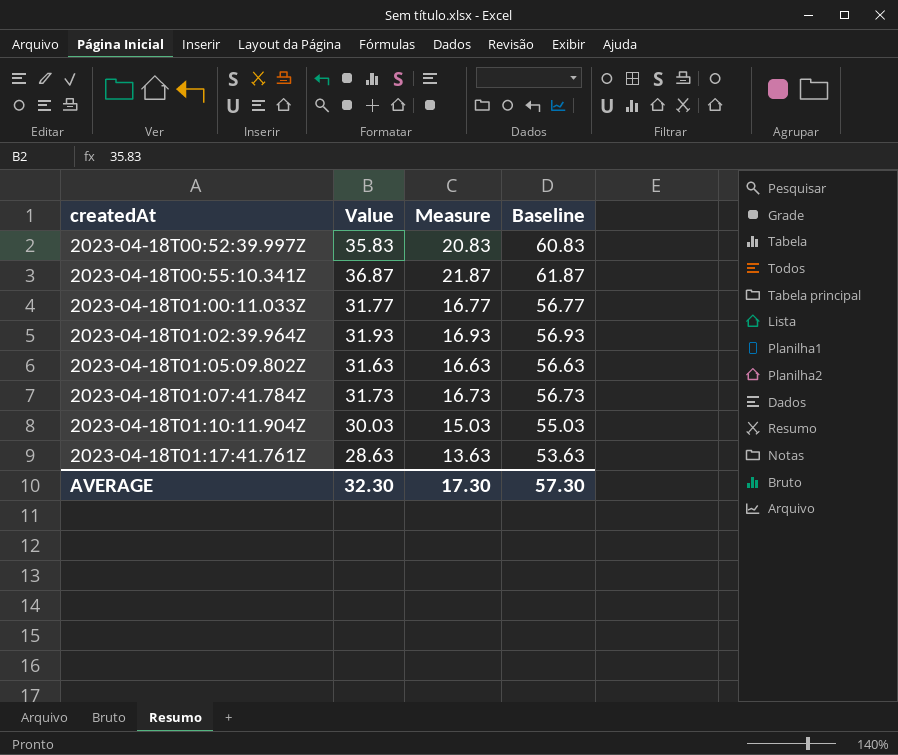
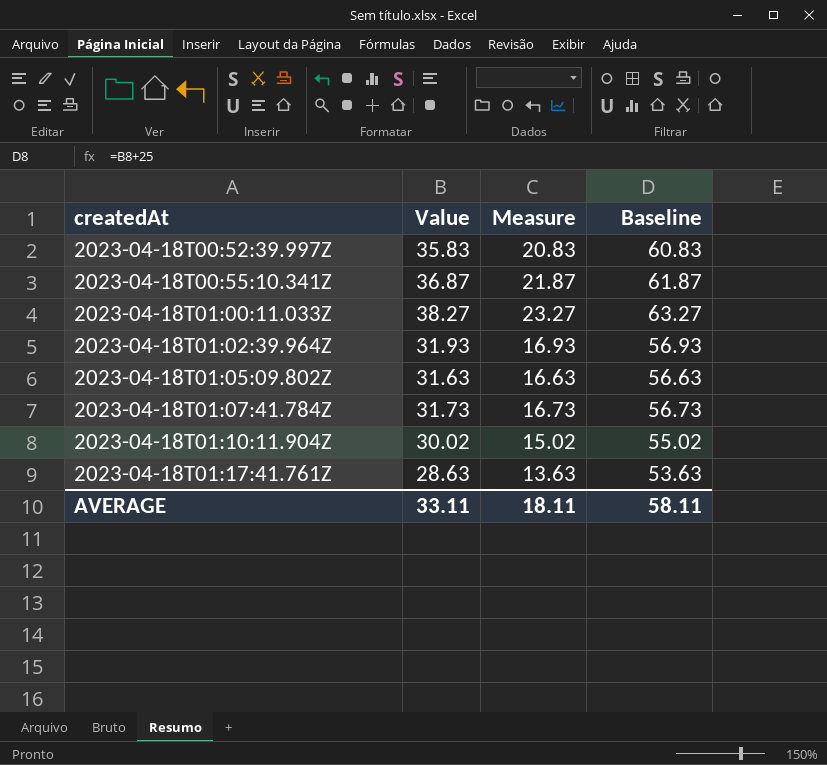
2023-04-18T01:00:11.033Z | Value: 31.77 -> 38.27
2023-04-18T01:00:11.033Z | Measure: 16.77 -> 23.27
2023-04-18T01:00:11.033Z | Baseline: 56.77 -> 63.27
2023-04-18T01:10:11.904Z | Value: 30.03 -> 30.02
2023-04-18T01:10:11.904Z | Measure: 15.03 -> 15.02
2023-04-18T01:10:11.904Z | Baseline: 55.03 -> 55.02
AVERAGE | Value: 32.30 -> 33.11
AVERAGE | Measure: 17.30 -> 18.11
AVERAGE | Baseline: 57.30 -> 58.11

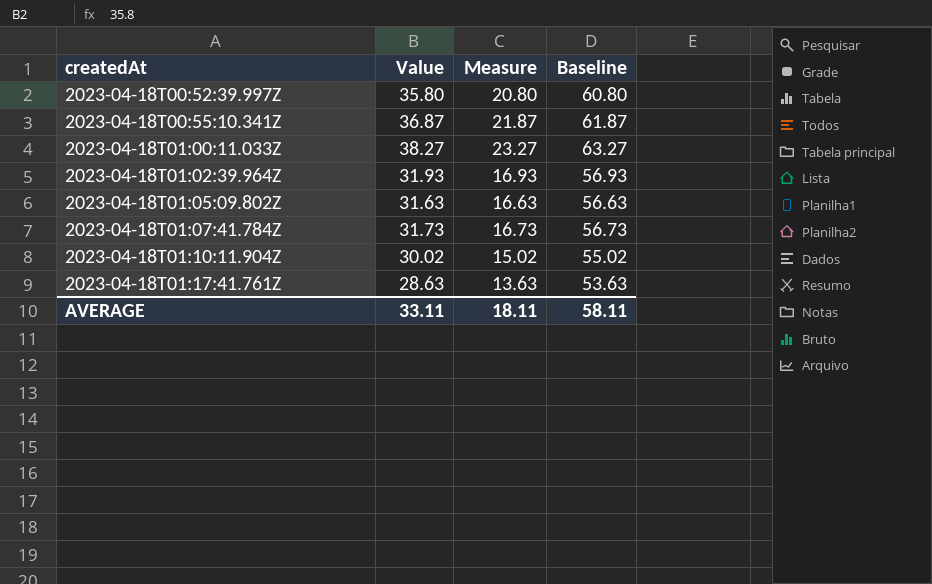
2023-04-18T00:52:39.997Z | Value: 35.83 -> 35.80
2023-04-18T00:52:39.997Z | Measure: 20.83 -> 20.80
2023-04-18T00:52:39.997Z | Baseline: 60.83 -> 60.80

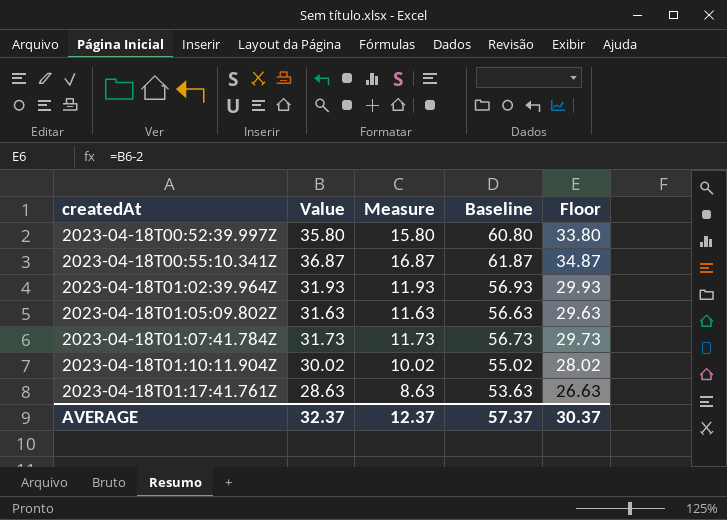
column Measure | formula: [Value] - 15 -> [Value] - 20
column Floor | formula: none -> [Value] - 2
row 2023-04-18T01:00:11.033Z: 38.27 | 23.27 | 63.27 -> none
AVERAGE | Value: 33.11 -> 32.37
AVERAGE | Measure: 18.11 -> 12.37
AVERAGE | Baseline: 58.11 -> 57.37

